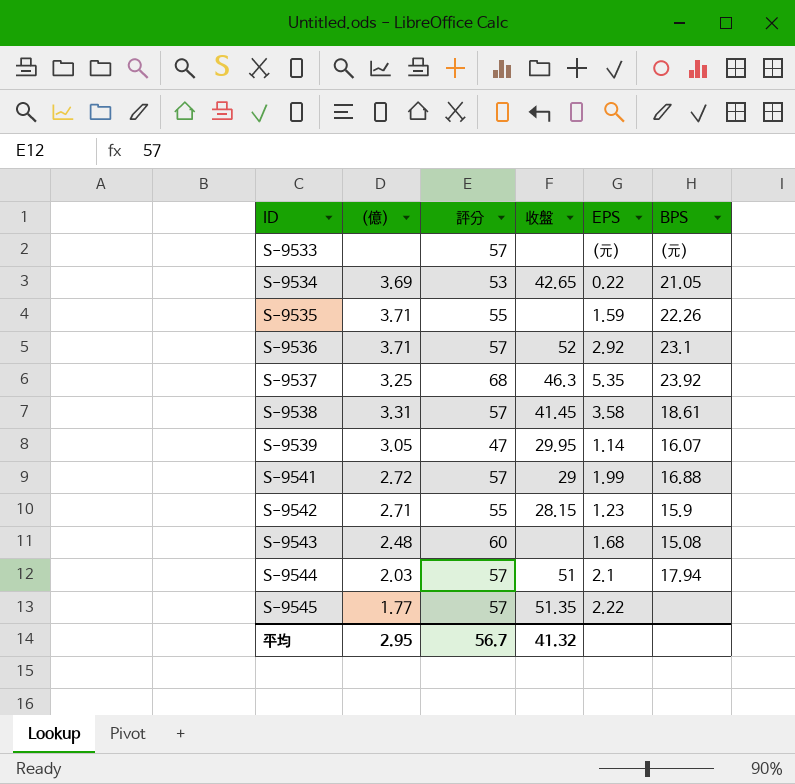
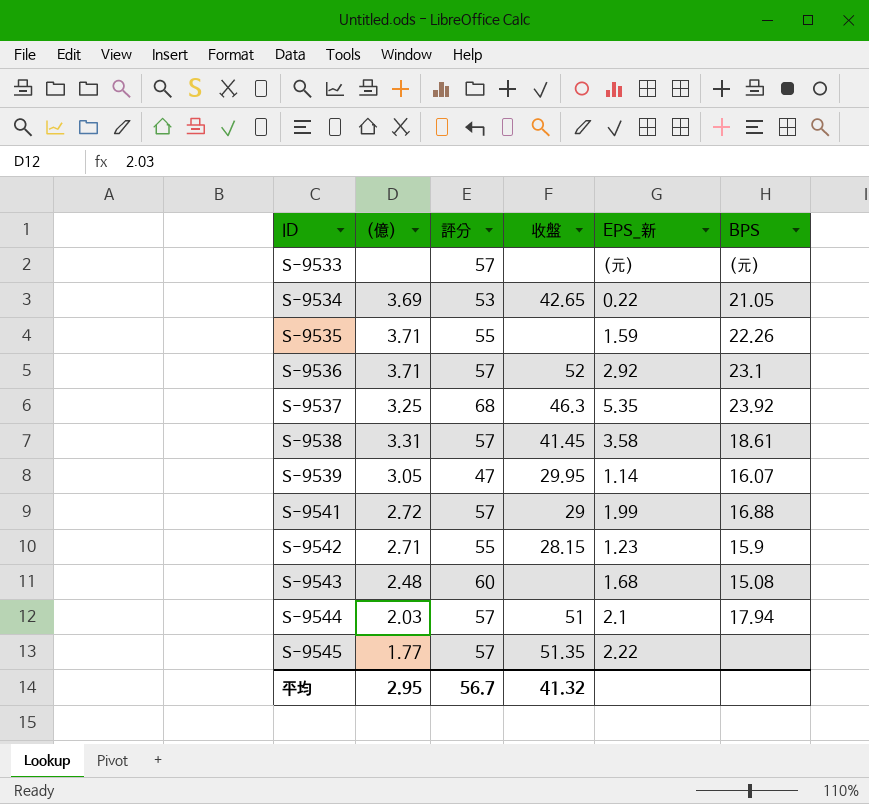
column name: EPS -> EPS_新

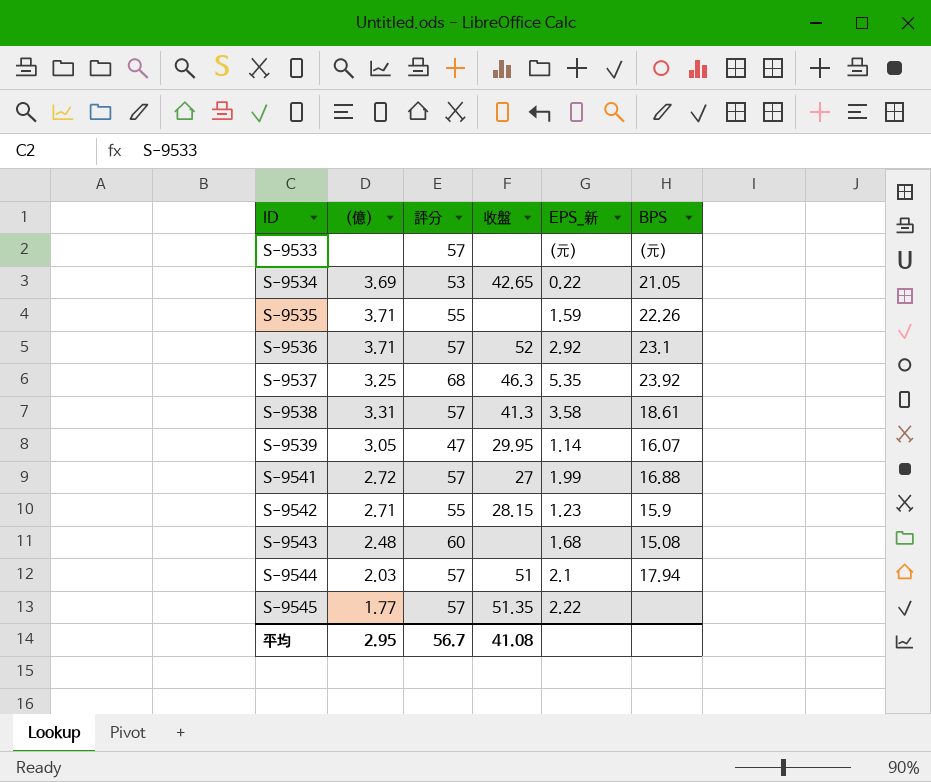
S-9538 | 收盤: 41.45 -> 41.3
S-9541 | 收盤: 29 -> 27
平均 | 收盤: 41.32 -> 41.08

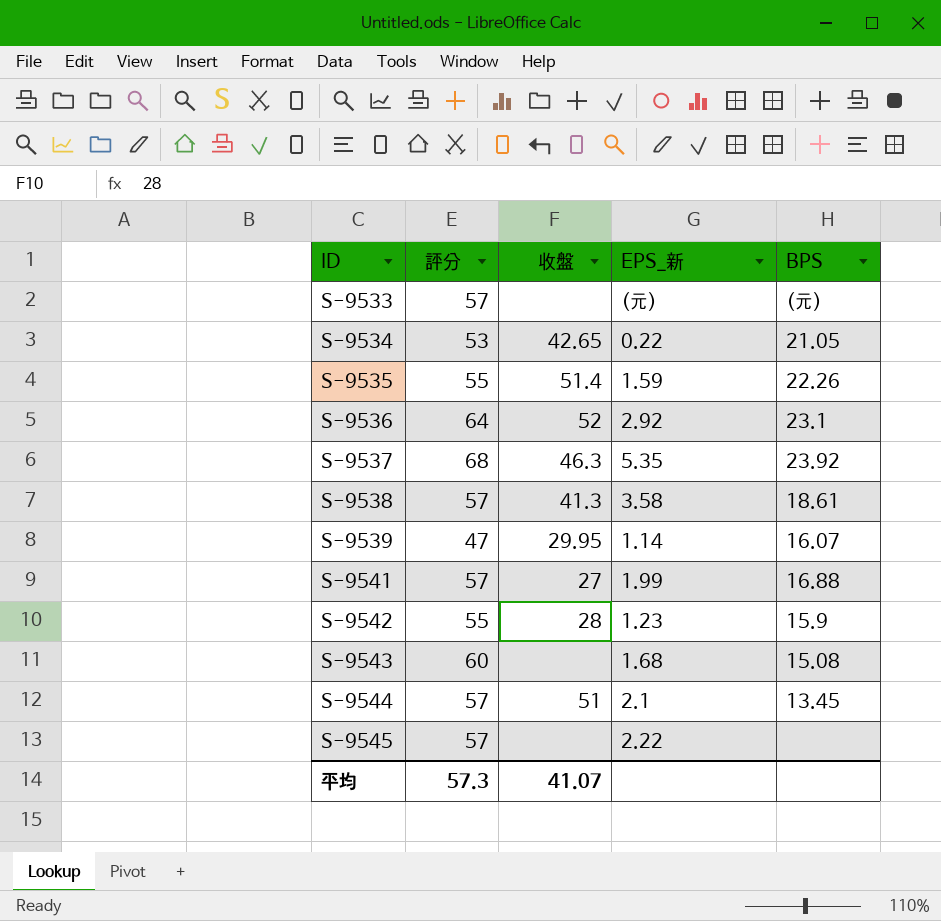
column (億) | position: 2 -> none
S-9535 | 收盤: none -> 51.4
S-9536 | 評分: 57 -> 64
S-9542 | 收盤: 28.15 -> 28
S-9544 | BPS: 17.94 -> 13.45
S-9545 | 收盤: 51.35 -> none
平均 | 評分: 56.7 -> 57.3
平均 | 收盤: 41.08 -> 41.07

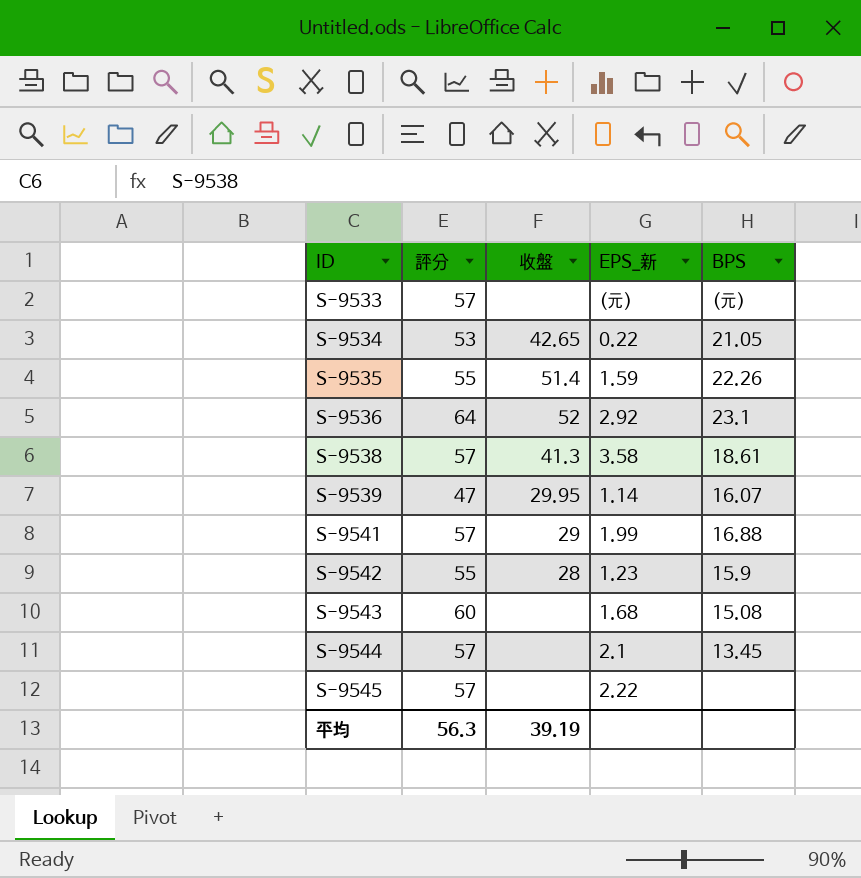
row S-9537: 68 | 46.3 | 5.35 | 23.92 -> none
S-9541 | 收盤: 27 -> 29
S-9544 | 收盤: 51 -> none
平均 | 評分: 57.3 -> 56.3
平均 | 收盤: 41.07 -> 39.19

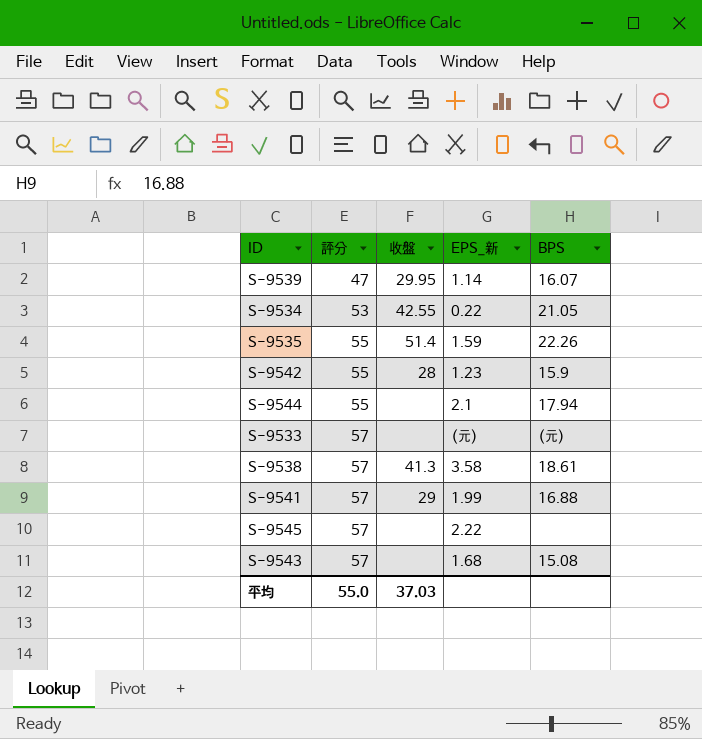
row order: ID ascending -> 評分 ascending
row S-9536: 64 | 52 | 2.92 | 23.1 -> none
S-9534 | 收盤: 42.65 -> 42.55
S-9544 | 評分: 57 -> 55
S-9544 | BPS: 13.45 -> 17.94
S-9543 | 評分: 60 -> 57
平均 | 評分: 56.3 -> 55.0
平均 | 收盤: 39.19 -> 37.03

